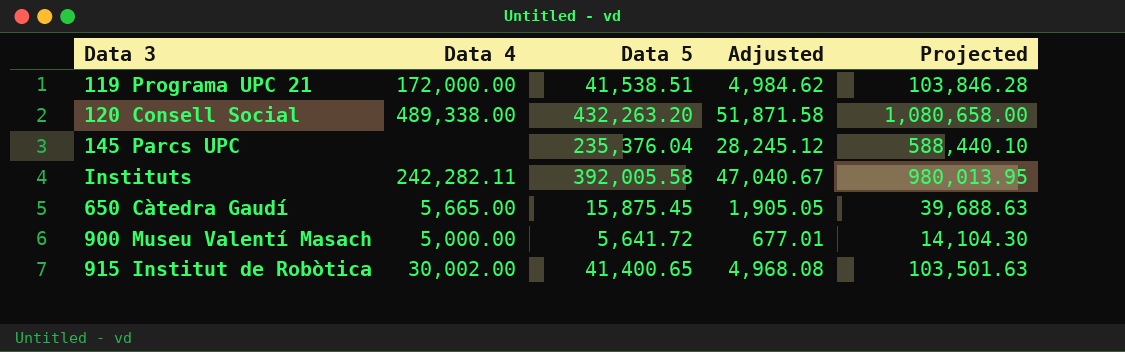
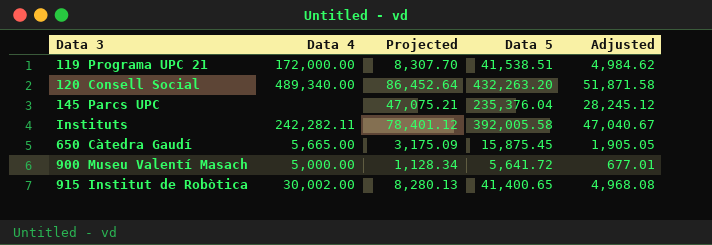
column Projected | formula: [Data 5] * 2.5 -> [Data 5] * 0.2
column Projected | position: 5 -> 3
120 Consell Social | Data 4: 489,338.00 -> 489,340.00

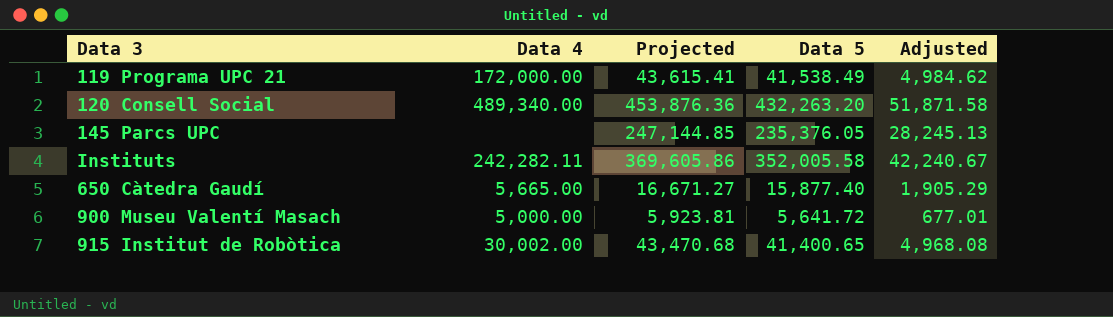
column Projected | formula: [Data 5] * 0.2 -> [Data 5] * 1.05
119 Programa UPC 21 | Data 5: 41,538.51 -> 41,538.49
145 Parcs UPC | Data 5: 235,376.04 -> 235,376.05
145 Parcs UPC | Adjusted: 28,245.12 -> 28,245.13
Instituts | Data 5: 392,005.58 -> 352,005.58
Instituts | Adjusted: 47,040.67 -> 42,240.67
650 Càtedra Gaudí | Data 5: 15,875.45 -> 15,877.40
650 Càtedra Gaudí | Adjusted: 1,905.05 -> 1,905.29

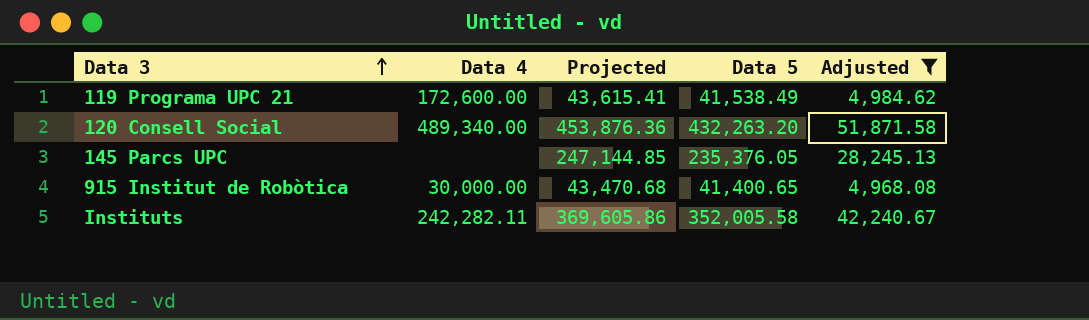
filter: none -> Adjusted >= 4,968.08
row order: none -> Data 3 ascending
119 Programa UPC 21 | Data 4: 172,000.00 -> 172,600.00
915 Institut de Robòtica | Data 4: 30,002.00 -> 30,000.00

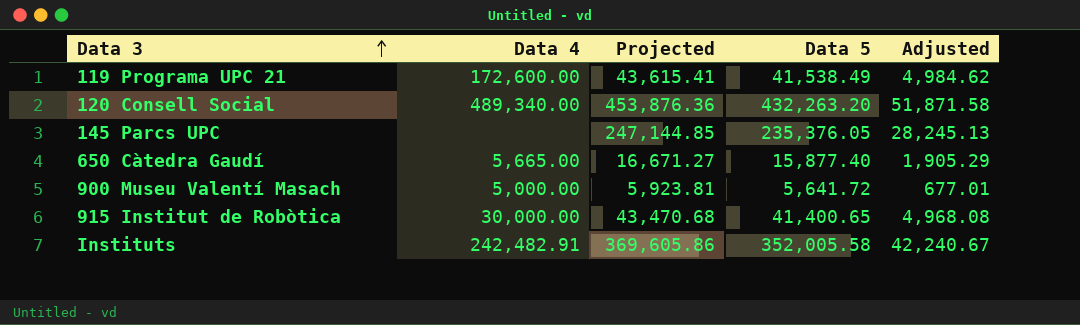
filter: Adjusted >= 4,968.08 -> none
Instituts | Data 4: 242,282.11 -> 242,482.91

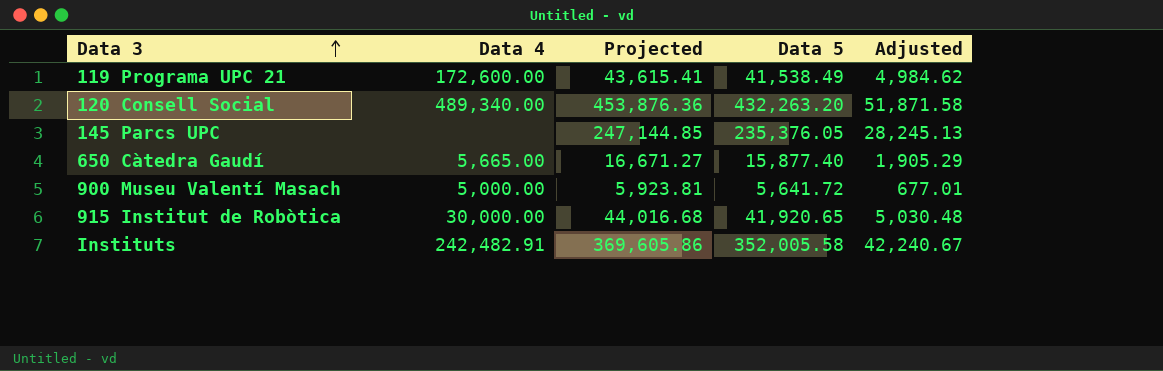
915 Institut de Robòtica | Projected: 43,470.68 -> 44,016.68
915 Institut de Robòtica | Data 5: 41,400.65 -> 41,920.65
915 Institut de Robòtica | Adjusted: 4,968.08 -> 5,030.48

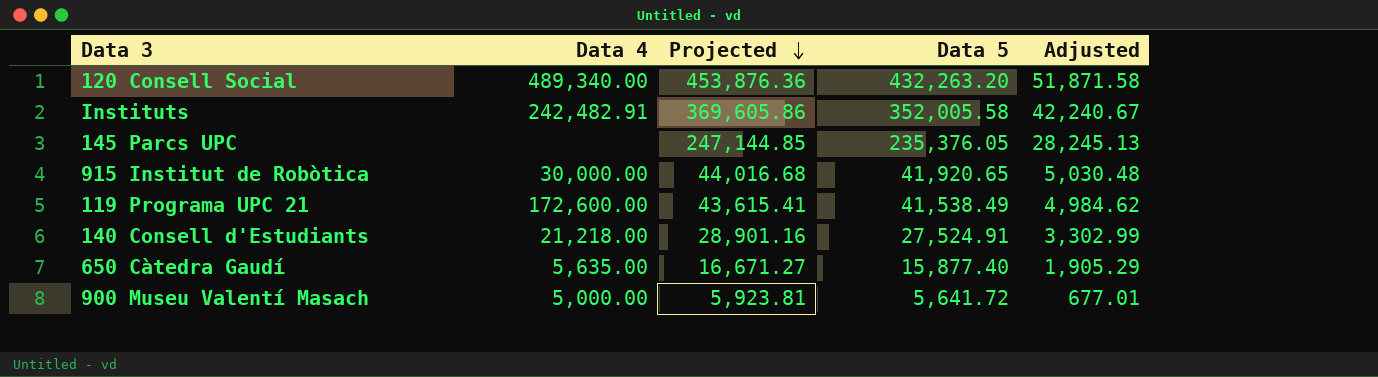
row order: Data 3 ascending -> Projected descending
row 140 Consell d'Estudiants: none -> 21,218.00 | 28,901.16 | 27,524.91 | 3,302.99
650 Càtedra Gaudí | Data 4: 5,665.00 -> 5,635.00

